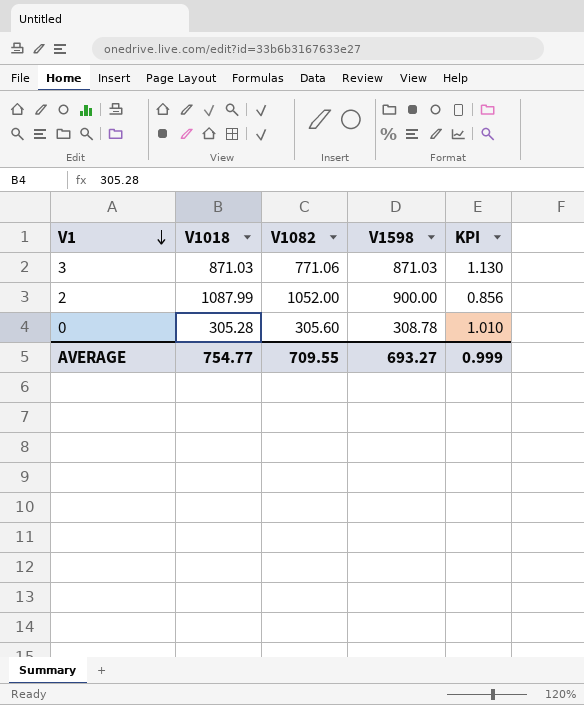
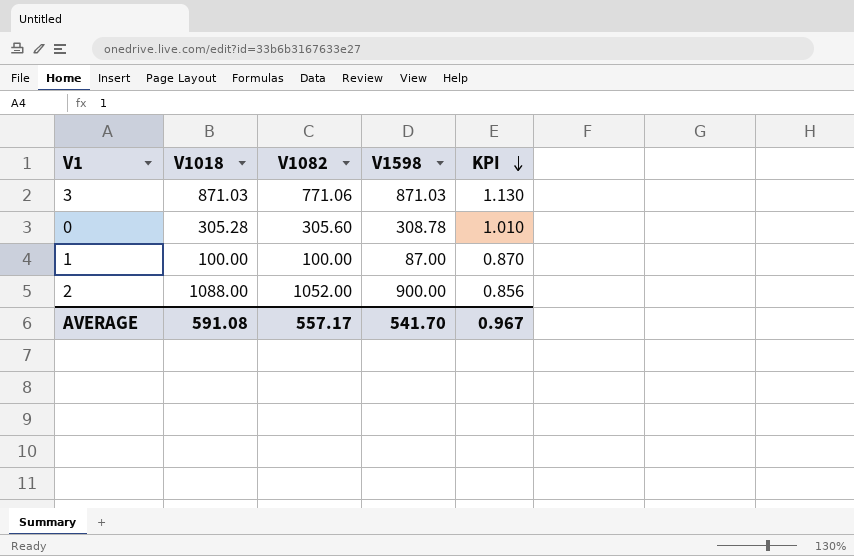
row order: V1 descending -> KPI descending
row 1: none -> 100.00 | 100.00 | 87.00 | 0.870
2 | V1018: 1087.99 -> 1088.00
AVERAGE | V1018: 754.77 -> 591.08
AVERAGE | V1082: 709.55 -> 557.17
AVERAGE | V1598: 693.27 -> 541.70
AVERAGE | KPI: 0.999 -> 0.967

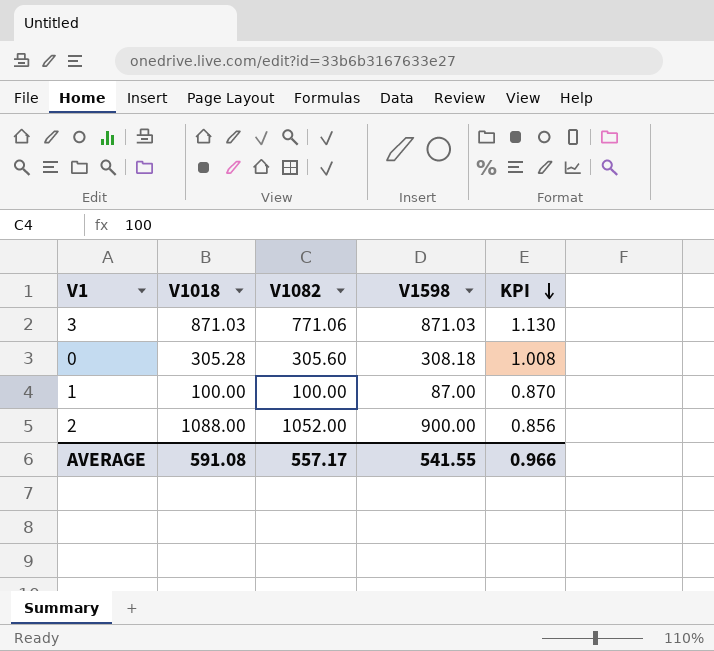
0 | V1598: 308.78 -> 308.18
0 | KPI: 1.010 -> 1.008
AVERAGE | V1598: 541.70 -> 541.55
AVERAGE | KPI: 0.967 -> 0.966

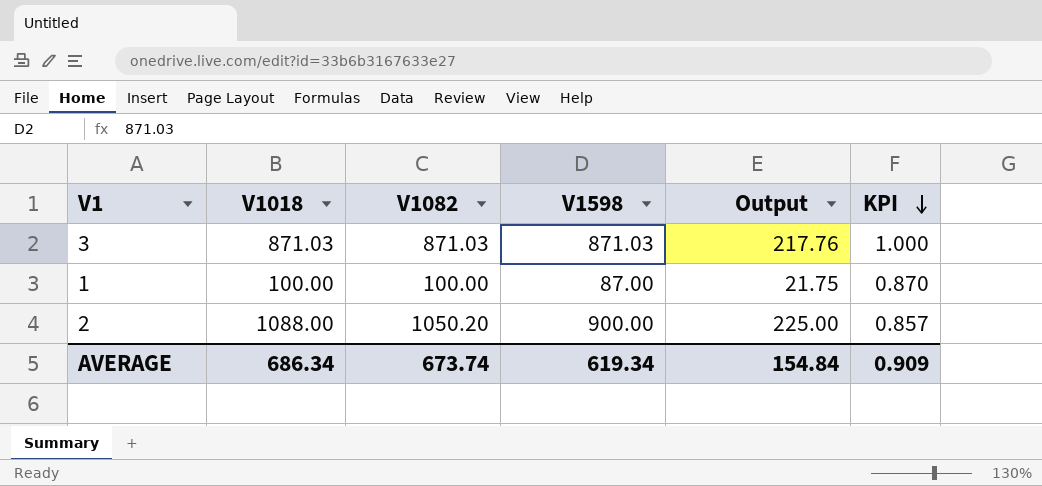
column Output | formula: none -> [V1598] * 0.25
row 0: 305.28 | 305.60 | 308.18 | 1.008 -> none
3 | V1082: 771.06 -> 871.03
3 | KPI: 1.130 -> 1.000
2 | V1082: 1052.00 -> 1050.20
2 | KPI: 0.856 -> 0.857
AVERAGE | V1018: 591.08 -> 686.34
AVERAGE | V1082: 557.17 -> 673.74
AVERAGE | V1598: 541.55 -> 619.34
AVERAGE | KPI: 0.966 -> 0.909

